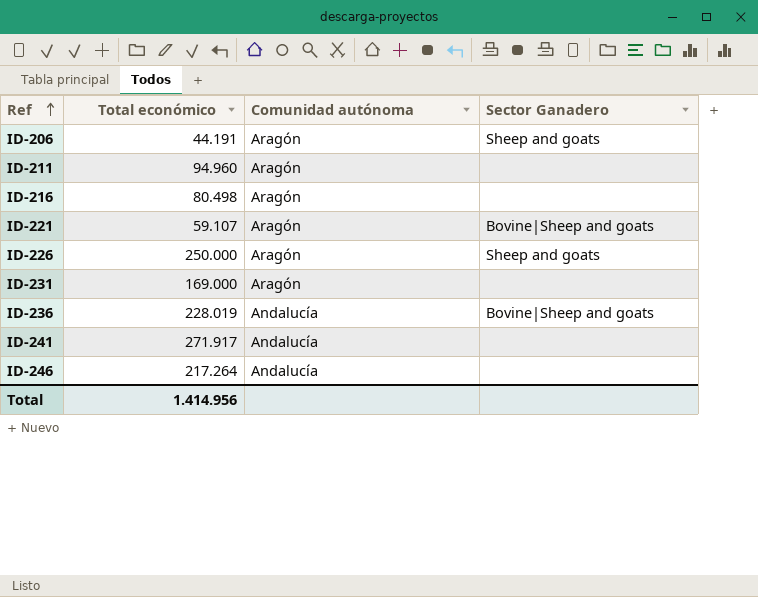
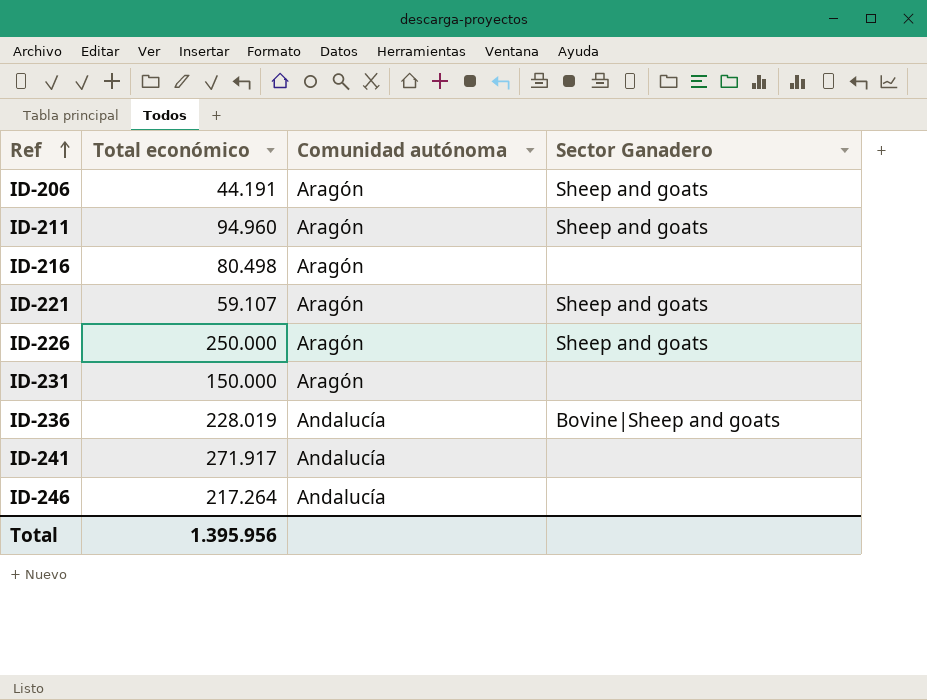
ID-211 | Sector Ganadero: none -> Sheep and goats
ID-221 | Sector Ganadero: Bovine|Sheep and goats -> Sheep and goats
ID-231 | Total económico: 169.000 -> 150.000
Total | Total económico: 1.414.956 -> 1.395.956

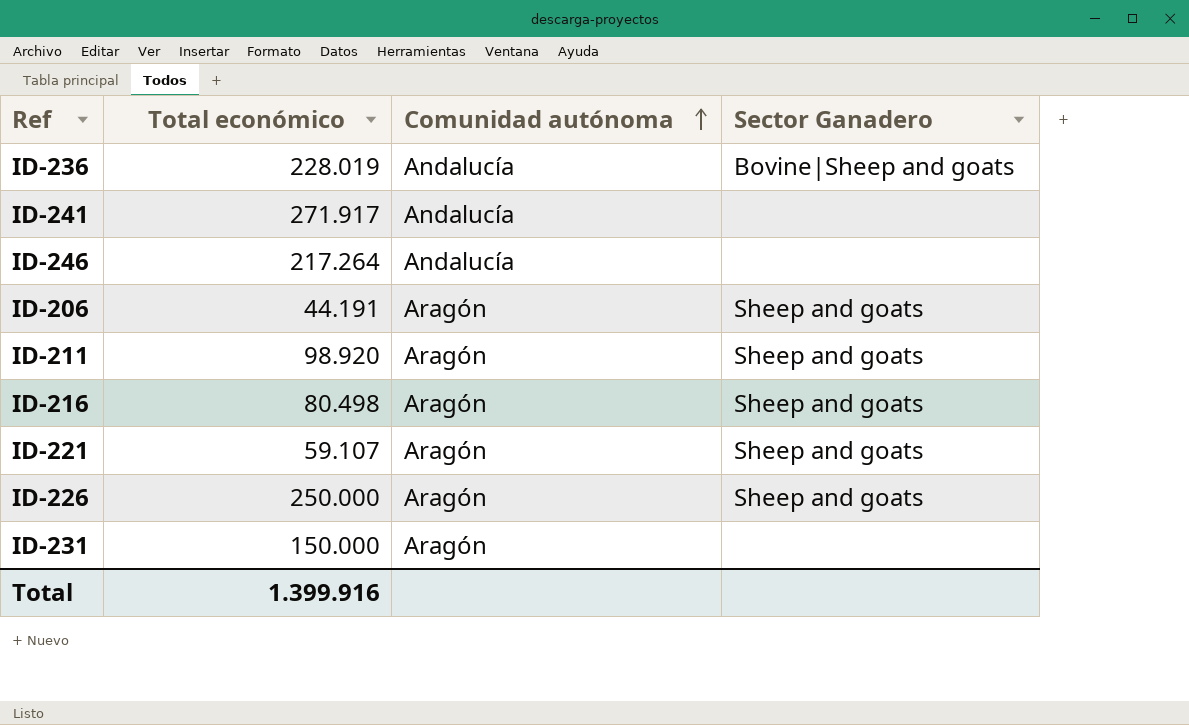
row order: Ref ascending -> Comunidad autónoma ascending
ID-211 | Total económico: 94.960 -> 98.920
ID-216 | Sector Ganadero: none -> Sheep and goats
Total | Total económico: 1.395.956 -> 1.399.916

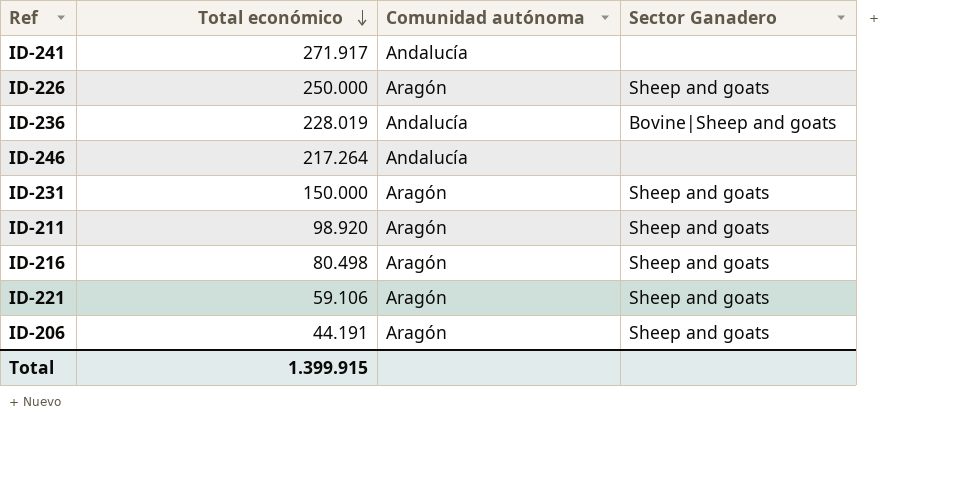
row order: Comunidad autónoma ascending -> Total económico descending
ID-231 | Sector Ganadero: none -> Sheep and goats
ID-221 | Total económico: 59.107 -> 59.106
Total | Total económico: 1.399.916 -> 1.399.915

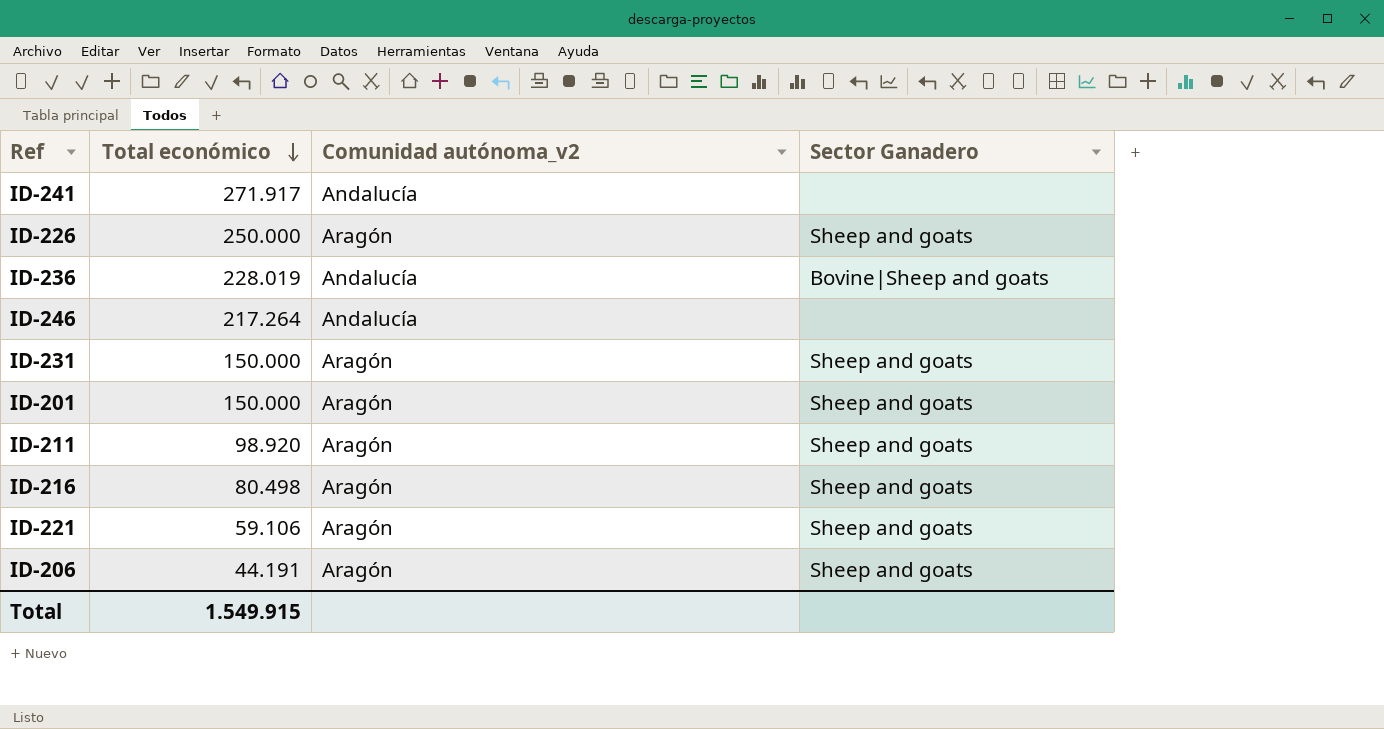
column name: Comunidad autónoma -> Comunidad autónoma_v2
row ID-201: none -> 150.000 | Aragón | Sheep and goats
Total | Total económico: 1.399.915 -> 1.549.915

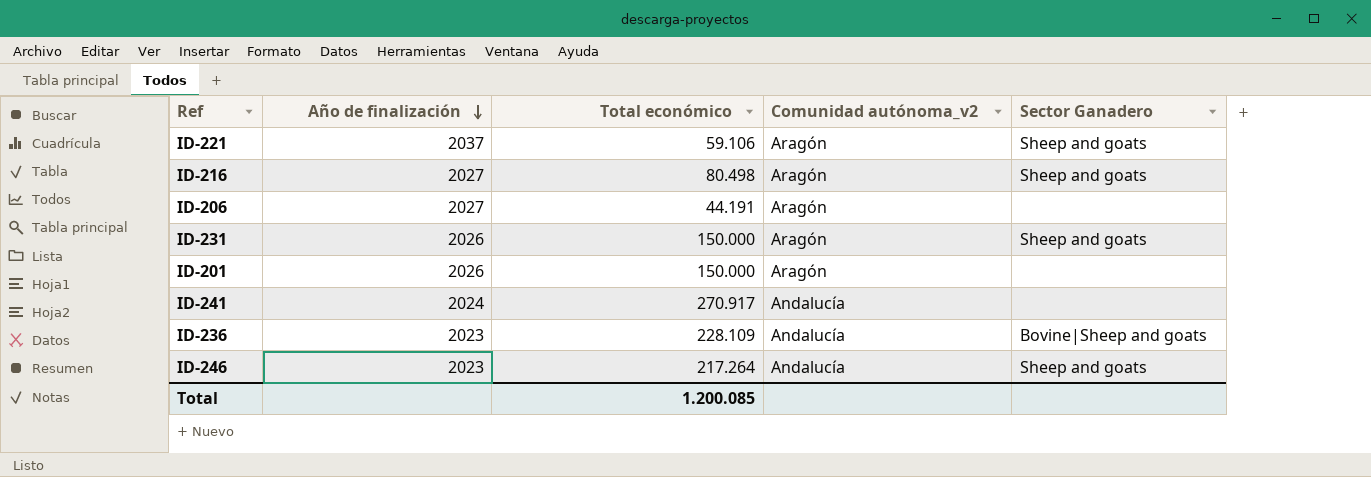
row order: Total económico descending -> Año de finalización descending
column Año de finalización | position: none -> 2
row ID-226: 250.000 | Aragón | Sheep and goats -> none
row ID-211: 98.920 | Aragón | Sheep and goats -> none
ID-206 | Sector Ganadero: Sheep and goats -> none
ID-201 | Sector Ganadero: Sheep and goats -> none
ID-241 | Total económico: 271.917 -> 270.917
ID-236 | Total económico: 228.019 -> 228.109
ID-246 | Sector Ganadero: none -> Sheep and goats
Total | Total económico: 1.549.915 -> 1.200.085

